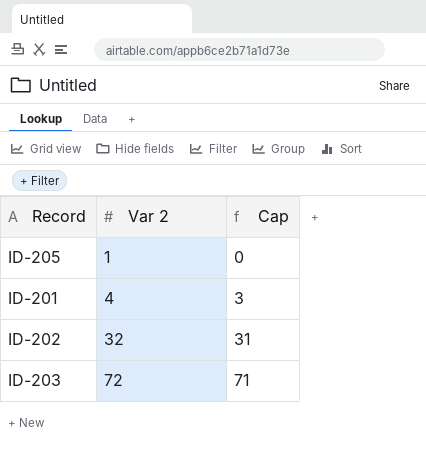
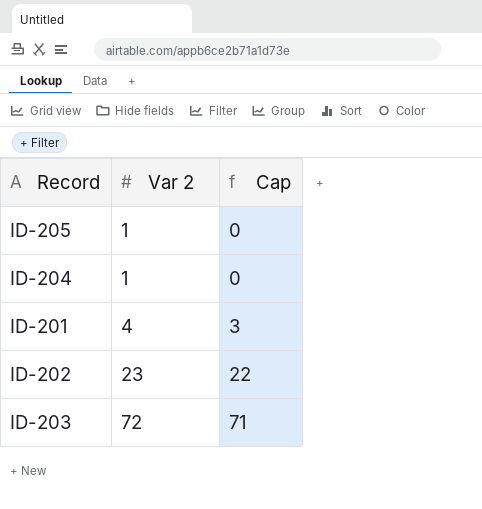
row ID-204: none -> 1 | 0
ID-202 | Var 2: 32 -> 23
ID-202 | Cap: 31 -> 22

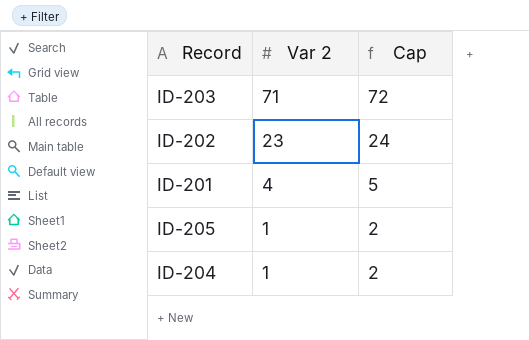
row order: Var 2 ascending -> Var 2 descending
column Cap | formula: [Var 2] - 1 -> [Var 2] + 1
ID-203 | Var 2: 72 -> 71

